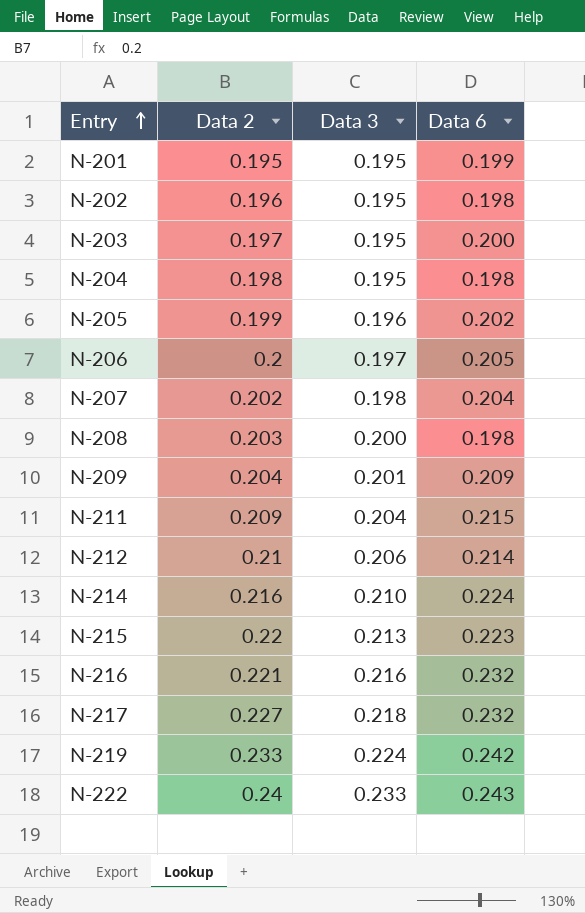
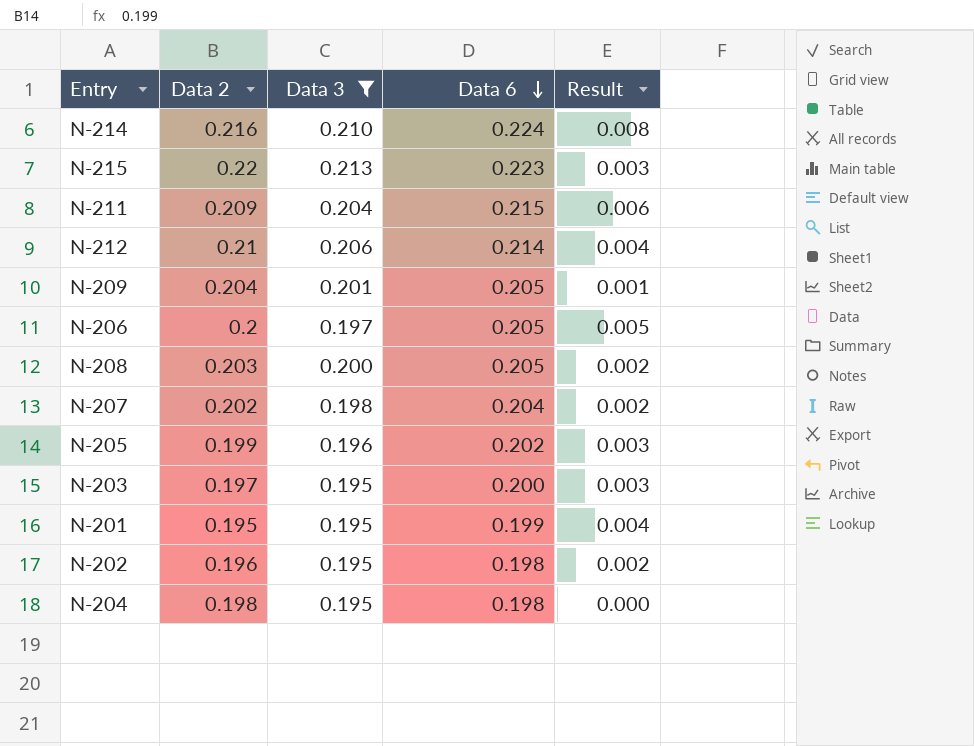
filter: none -> Data 3 <= 0.213
row order: Entry ascending -> Data 6 descending
column Result | formula: none -> [Data 6] - [Data 2]
N-209 | Data 6: 0.209 -> 0.205
N-208 | Data 6: 0.198 -> 0.205

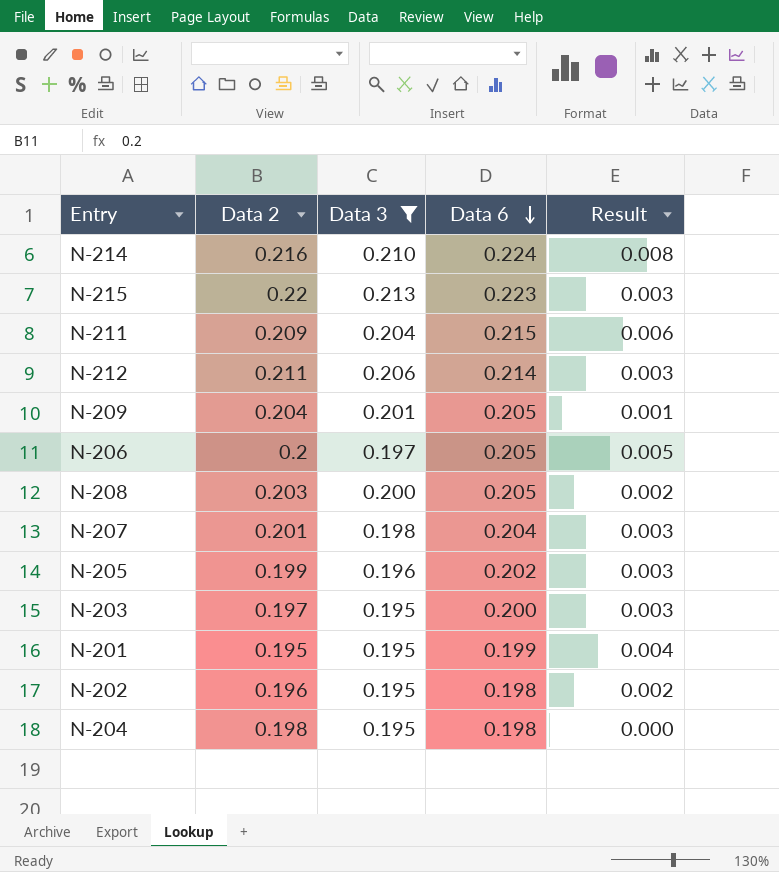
N-212 | Data 2: 0.21 -> 0.211
N-212 | Result: 0.004 -> 0.003
N-207 | Data 2: 0.202 -> 0.201
N-207 | Result: 0.002 -> 0.003

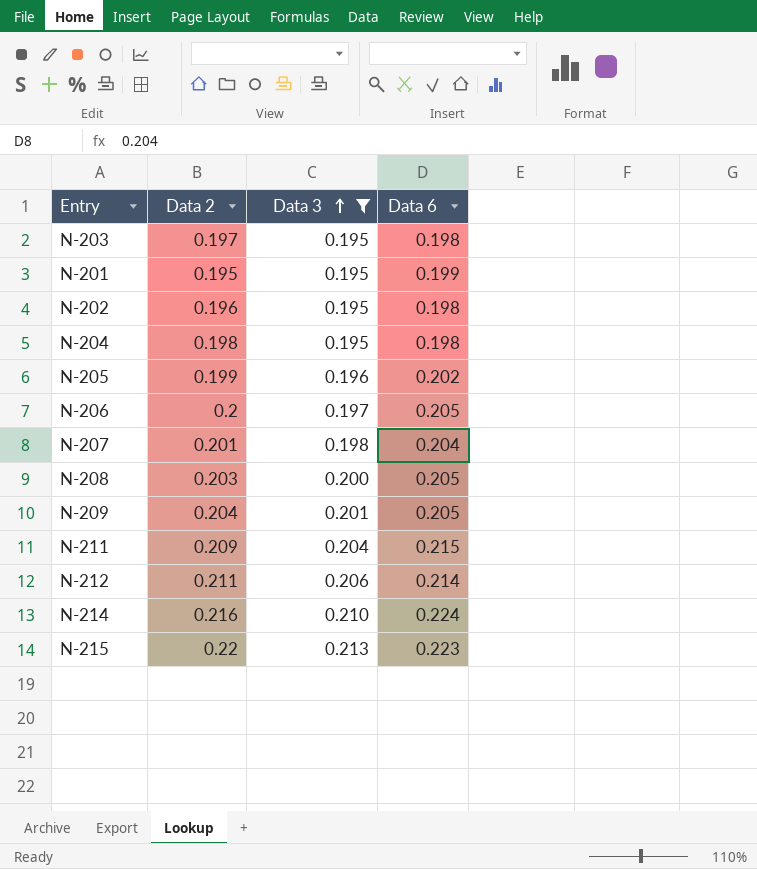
row order: Data 6 descending -> Data 3 ascending
column Result | formula: [Data 6] - [Data 2] -> none
N-203 | Data 6: 0.200 -> 0.198

